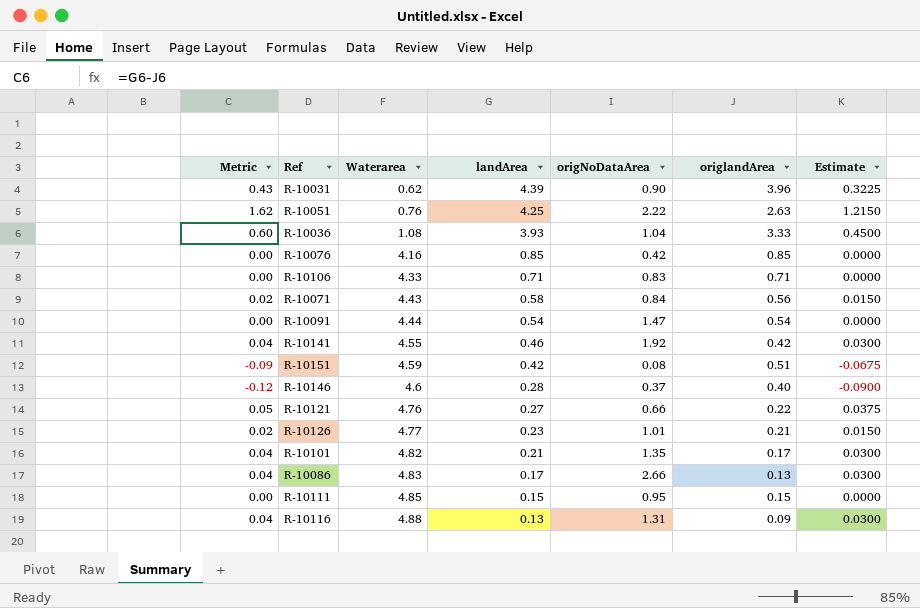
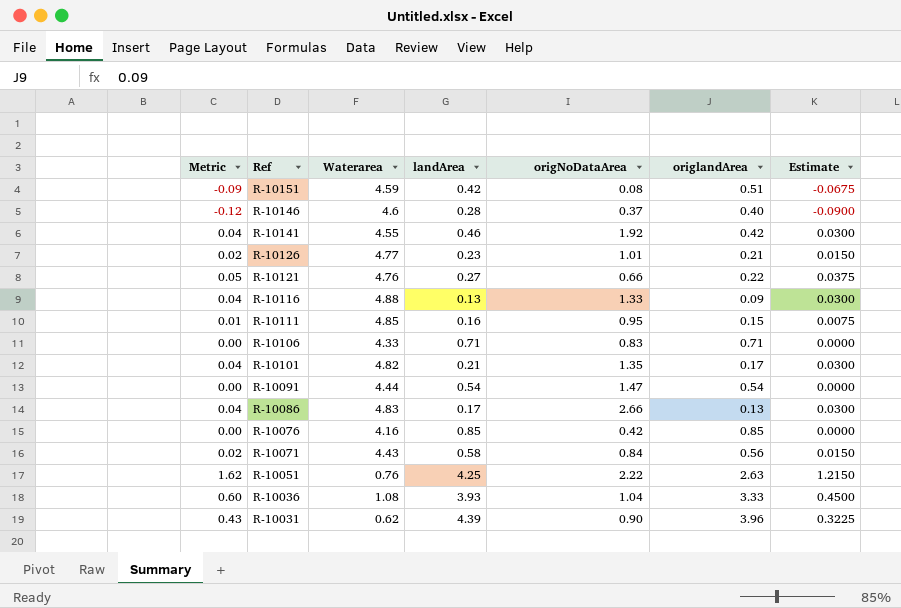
row order: Waterarea ascending -> Ref descending
R-10116 | origNoDataArea: 1.31 -> 1.33
R-10111 | Metric: 0.00 -> 0.01
R-10111 | landArea: 0.15 -> 0.16
R-10111 | Estimate: 0.0000 -> 0.0075

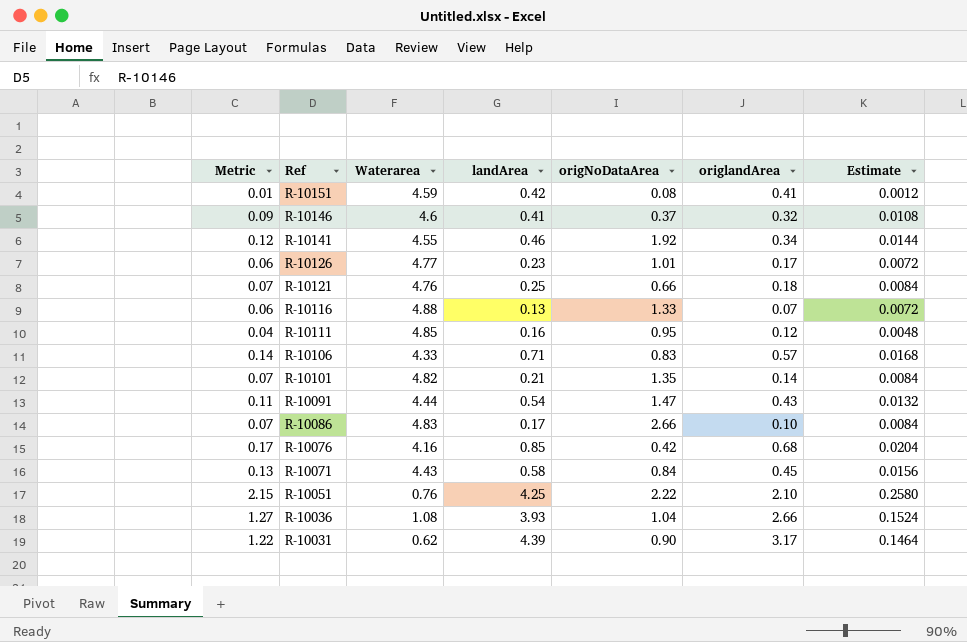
column Estimate | formula: [Metric] * 0.75 -> [Metric] * 0.12
R-10151 | Metric: -0.09 -> 0.01
R-10151 | origlandArea: 0.51 -> 0.41
R-10146 | Metric: -0.12 -> 0.09
R-10146 | landArea: 0.28 -> 0.41
R-10146 | origlandArea: 0.40 -> 0.32
R-10141 | Metric: 0.04 -> 0.12
R-10141 | origlandArea: 0.42 -> 0.34
R-10126 | Metric: 0.02 -> 0.06
R-10126 | origlandArea: 0.21 -> 0.17
R-10121 | Metric: 0.05 -> 0.07
R-10121 | landArea: 0.27 -> 0.25
R-10121 | origlandArea: 0.22 -> 0.18
R-10116 | Metric: 0.04 -> 0.06
R-10116 | origlandArea: 0.09 -> 0.07
R-10111 | Metric: 0.01 -> 0.04
R-10111 | origlandArea: 0.15 -> 0.12
R-10106 | Metric: 0.00 -> 0.14
R-10106 | origlandArea: 0.71 -> 0.57
R-10101 | Metric: 0.04 -> 0.07
R-10101 | origlandArea: 0.17 -> 0.14
R-10091 | Metric: 0.00 -> 0.11
R-10091 | origlandArea: 0.54 -> 0.43
R-10086 | Metric: 0.04 -> 0.07
R-10086 | origlandArea: 0.13 -> 0.10
R-10076 | Metric: 0.00 -> 0.17
R-10076 | origlandArea: 0.85 -> 0.68
R-10071 | Metric: 0.02 -> 0.13
R-10071 | origlandArea: 0.56 -> 0.45
R-10051 | Metric: 1.62 -> 2.15
R-10051 | origlandArea: 2.63 -> 2.10
R-10036 | Metric: 0.60 -> 1.27
R-10036 | origlandArea: 3.33 -> 2.66
R-10031 | Metric: 0.43 -> 1.22
R-10031 | origlandArea: 3.96 -> 3.17

